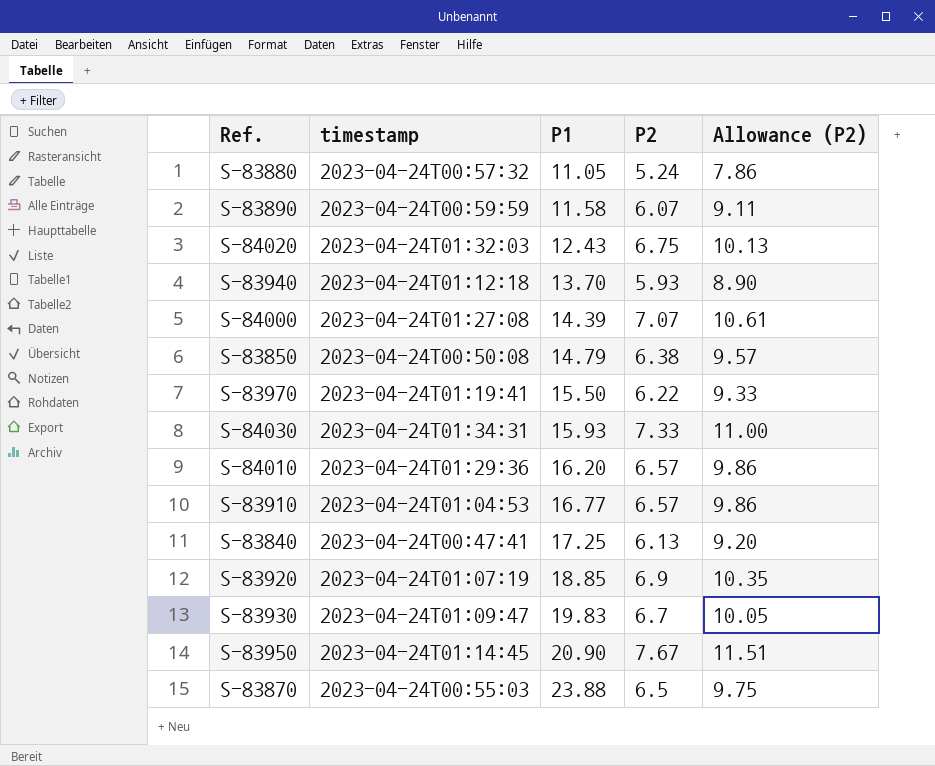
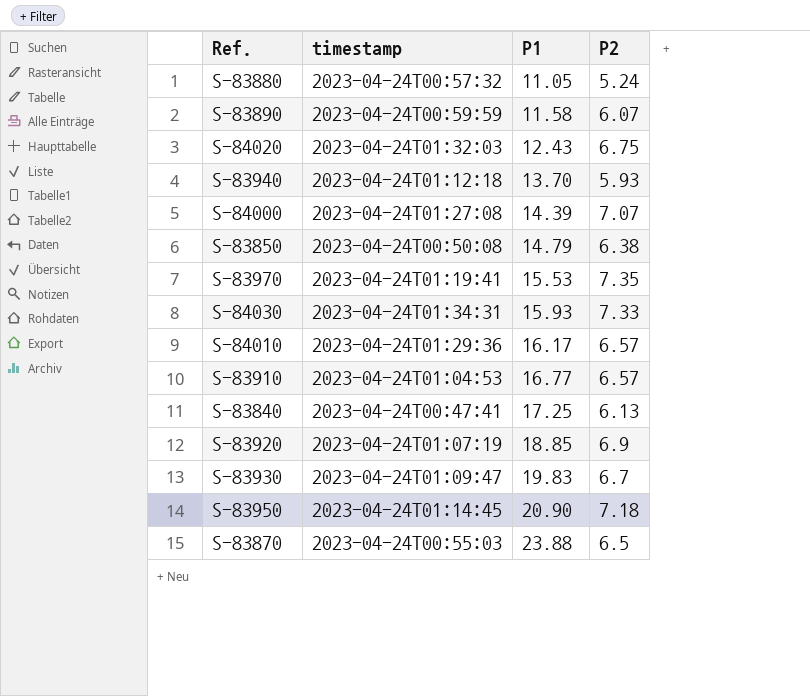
column Allowance (P2) | formula: [P2] * 1.5 -> none
S-83970 | P1: 15.50 -> 15.53
S-83970 | P2: 6.22 -> 7.35
S-84010 | P1: 16.20 -> 16.17
S-83950 | P2: 7.67 -> 7.18

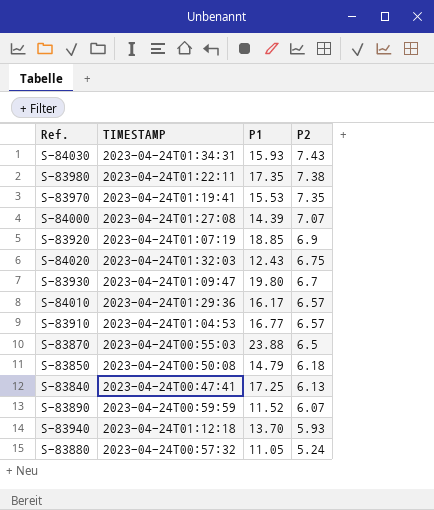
row order: P1 ascending -> P2 descending
column name: timestamp -> TIMESTAMP
row S-83950: 2023-04-24T01:14:45 | 20.90 | 7.18 -> none
S-84030 | P2: 7.33 -> 7.43
row S-83980: none -> 2023-04-24T01:22:11 | 17.35 | 7.38
S-83930 | P1: 19.83 -> 19.80
S-83850 | P2: 6.38 -> 6.18
S-83890 | P1: 11.58 -> 11.52

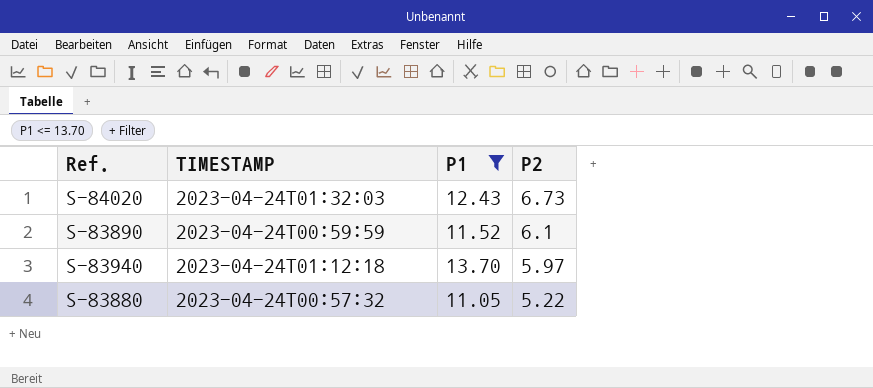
filter: none -> P1 <= 13.70
S-84020 | P2: 6.75 -> 6.73
S-83890 | P2: 6.07 -> 6.1
S-83940 | P2: 5.93 -> 5.97
S-83880 | P2: 5.24 -> 5.22

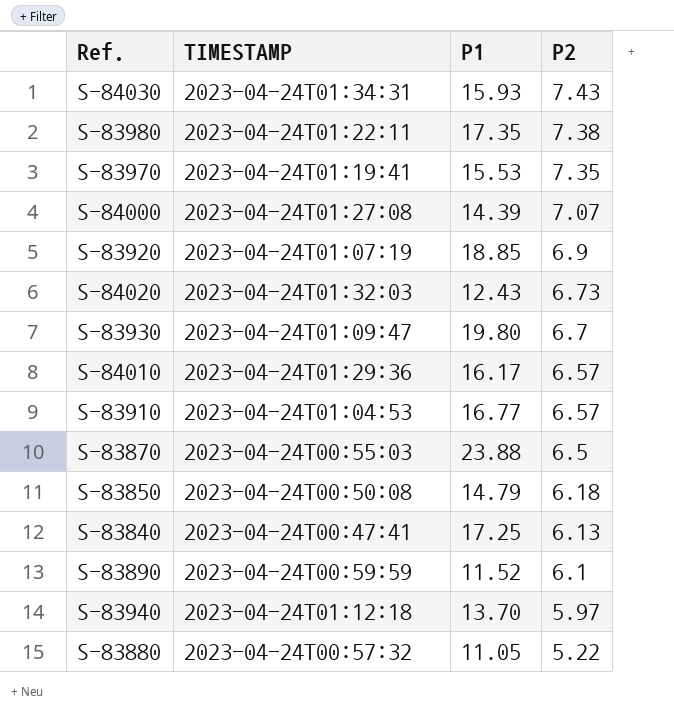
filter: P1 <= 13.70 -> none

